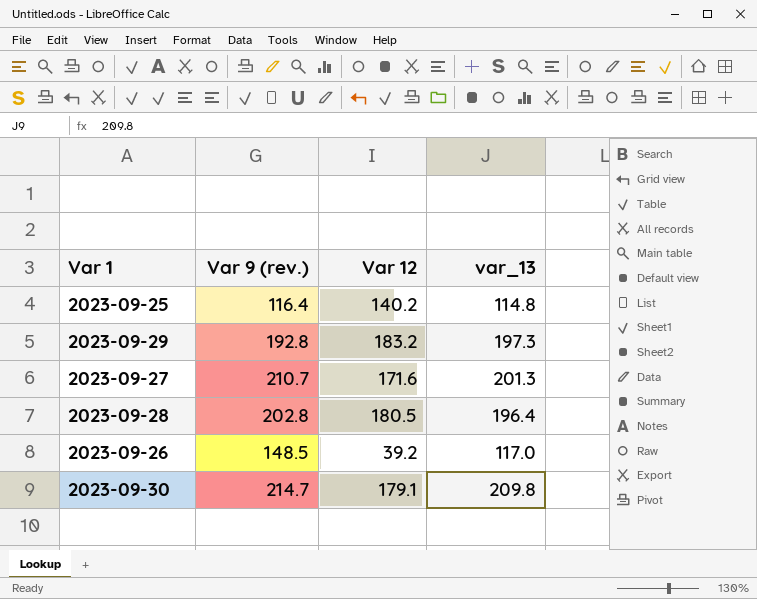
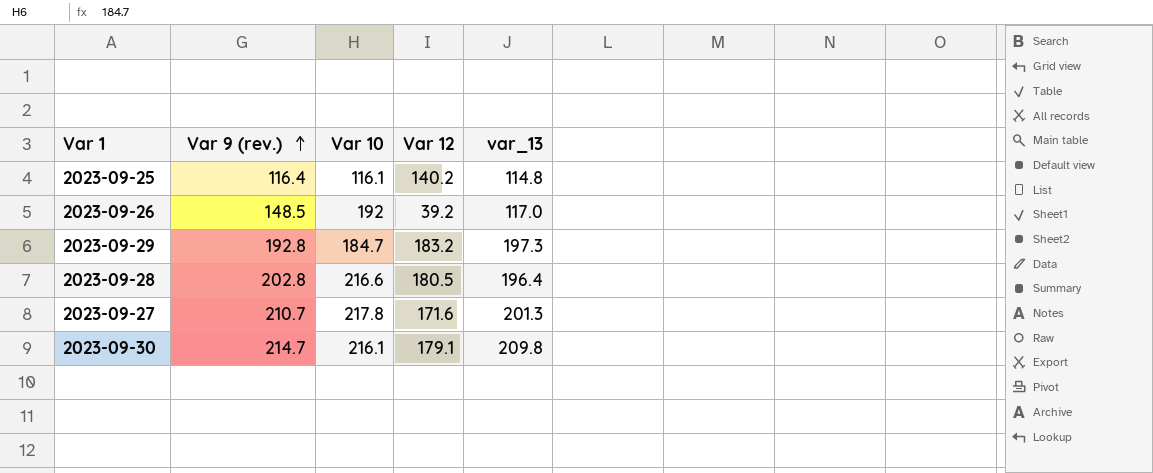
row order: none -> Var 9 (rev.) ascending
column Var 10 | position: none -> 3

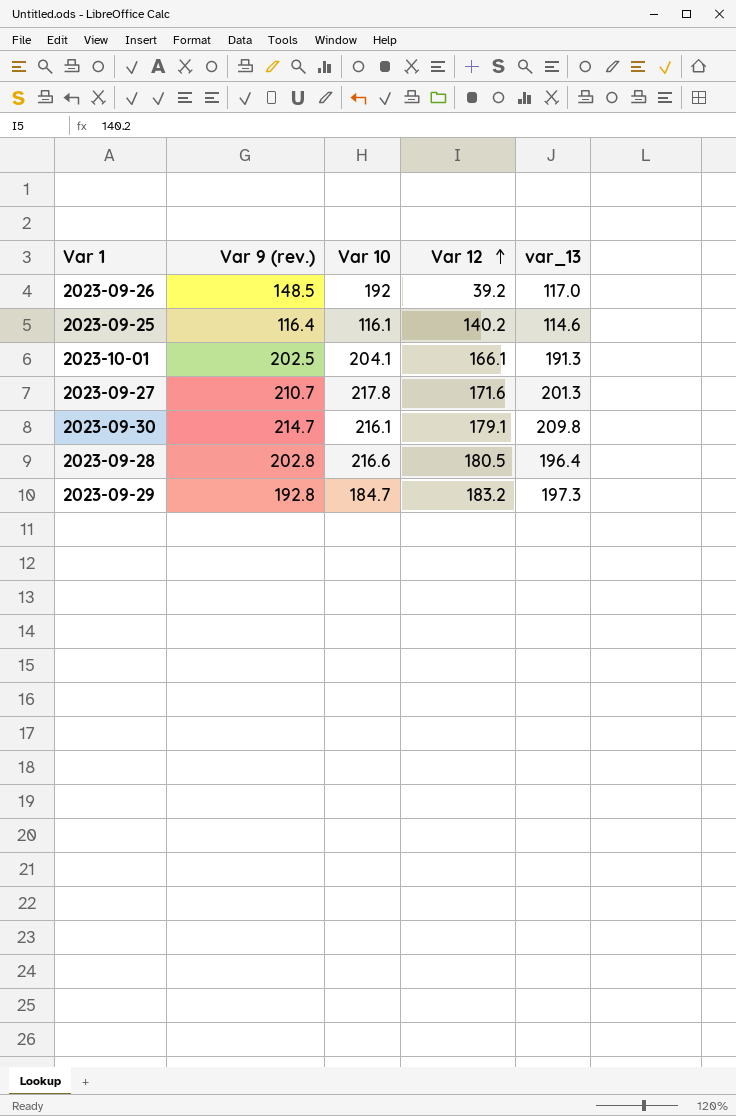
row order: Var 9 (rev.) ascending -> Var 12 ascending
2023-09-25 | var_13: 114.8 -> 114.6
row 2023-10-01: none -> 202.5 | 204.1 | 166.1 | 191.3

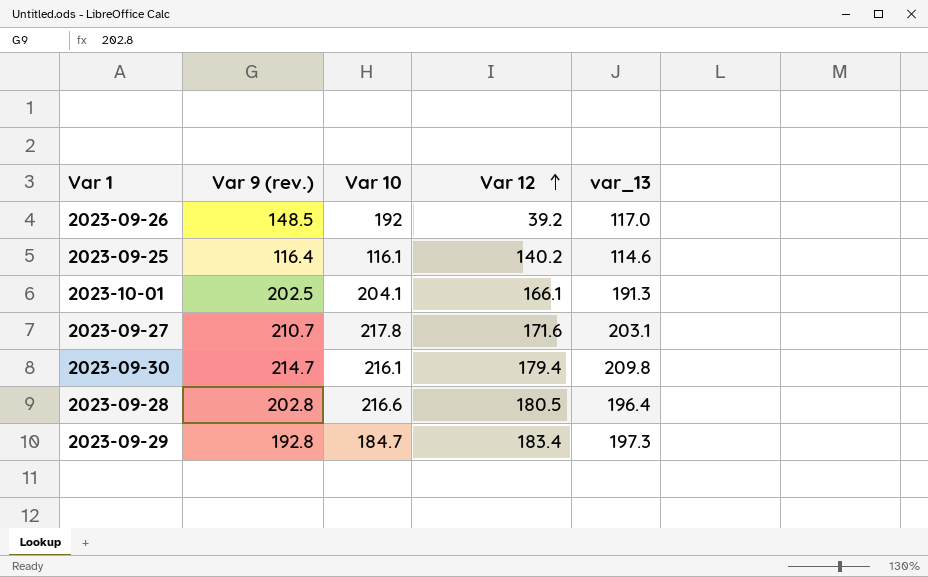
2023-09-27 | var_13: 201.3 -> 203.1
2023-09-30 | Var 12: 179.1 -> 179.4
2023-09-29 | Var 12: 183.2 -> 183.4

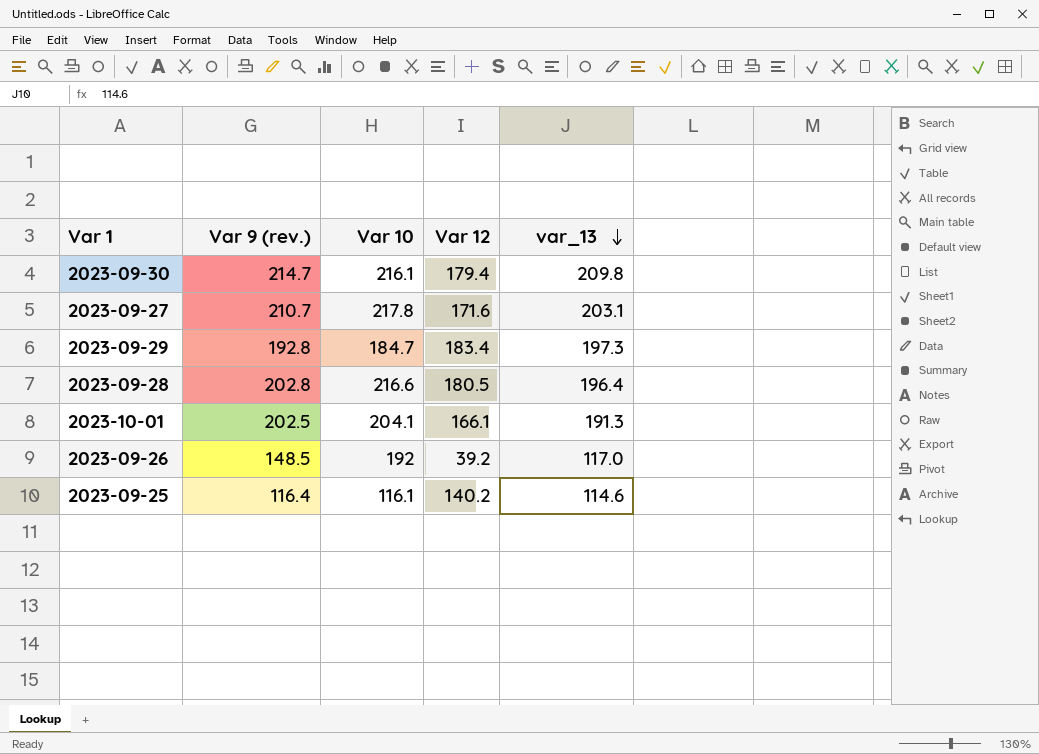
row order: Var 12 ascending -> var_13 descending

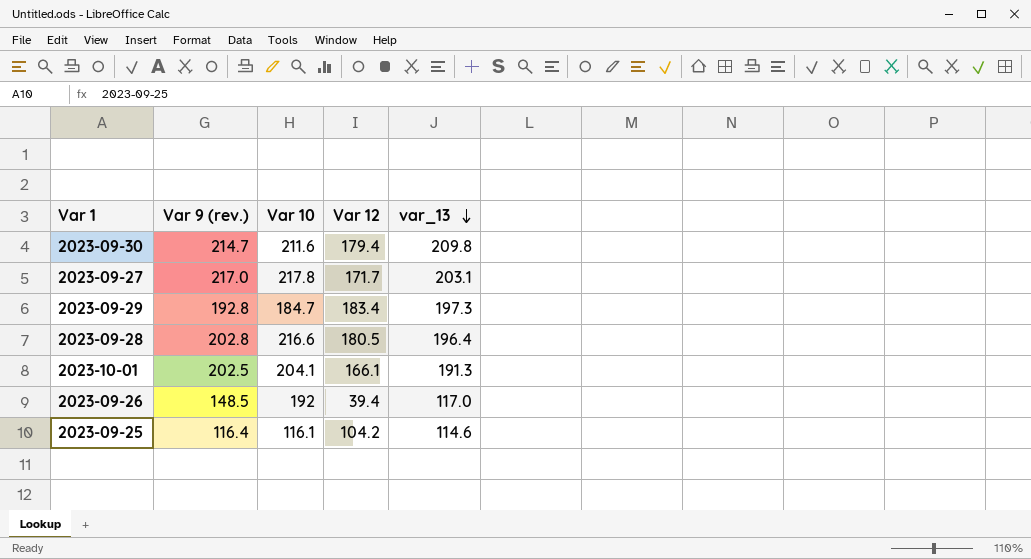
2023-09-30 | Var 10: 216.1 -> 211.6
2023-09-27 | Var 9 (rev.): 210.7 -> 217.0
2023-09-27 | Var 12: 171.6 -> 171.7
2023-09-26 | Var 12: 39.2 -> 39.4
2023-09-25 | Var 12: 140.2 -> 104.2

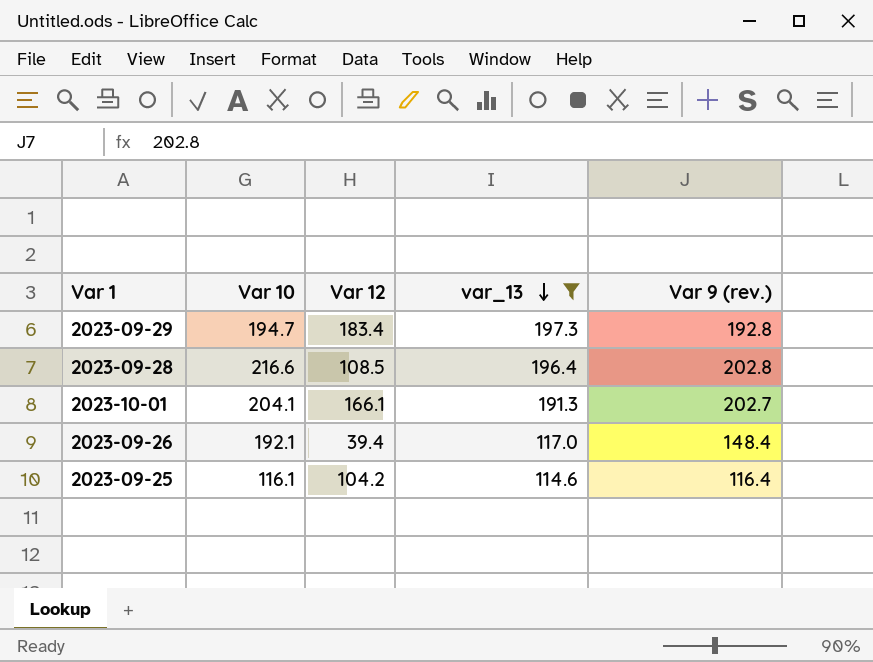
filter: none -> var_13 <= 197.3
column Var 9 (rev.) | position: 2 -> 5
2023-09-29 | Var 10: 184.7 -> 194.7
2023-09-28 | Var 12: 180.5 -> 108.5
2023-10-01 | Var 9 (rev.): 202.5 -> 202.7
2023-09-26 | Var 10: 192 -> 192.1
2023-09-26 | Var 9 (rev.): 148.5 -> 148.4

